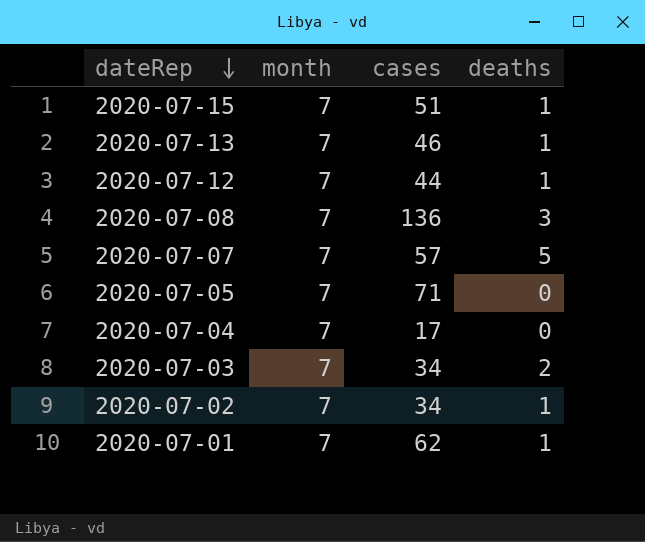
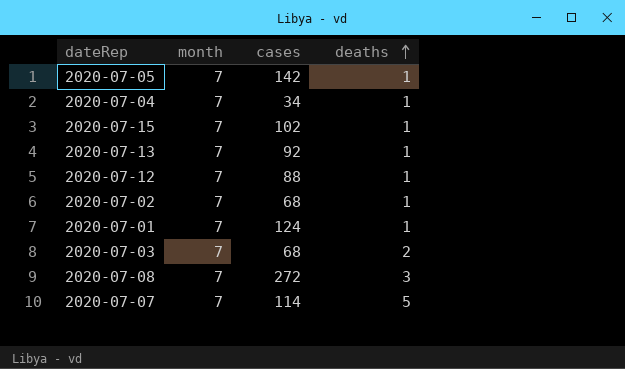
row order: dateRep descending -> deaths ascending
2020-07-05 | cases: 71 -> 142
2020-07-05 | deaths: 0 -> 1
2020-07-04 | cases: 17 -> 34
2020-07-04 | deaths: 0 -> 1
2020-07-15 | cases: 51 -> 102
2020-07-13 | cases: 46 -> 92
2020-07-12 | cases: 44 -> 88
2020-07-02 | cases: 34 -> 68
2020-07-01 | cases: 62 -> 124
2020-07-03 | cases: 34 -> 68
2020-07-08 | cases: 136 -> 272
2020-07-07 | cases: 57 -> 114

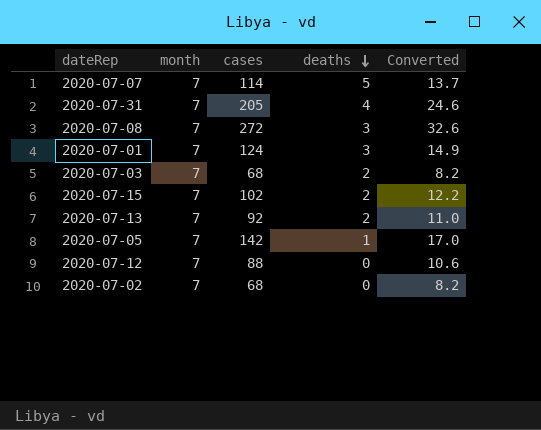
row order: deaths ascending -> deaths descending
column Converted | formula: none -> [cases] * 0.12
row 2020-07-04: 7 | 34 | 1 -> none
row 2020-07-31: none -> 7 | 205 | 4 | 24.6
2020-07-01 | deaths: 1 -> 3
2020-07-15 | deaths: 1 -> 2
2020-07-13 | deaths: 1 -> 2
2020-07-12 | deaths: 1 -> 0
2020-07-02 | deaths: 1 -> 0

